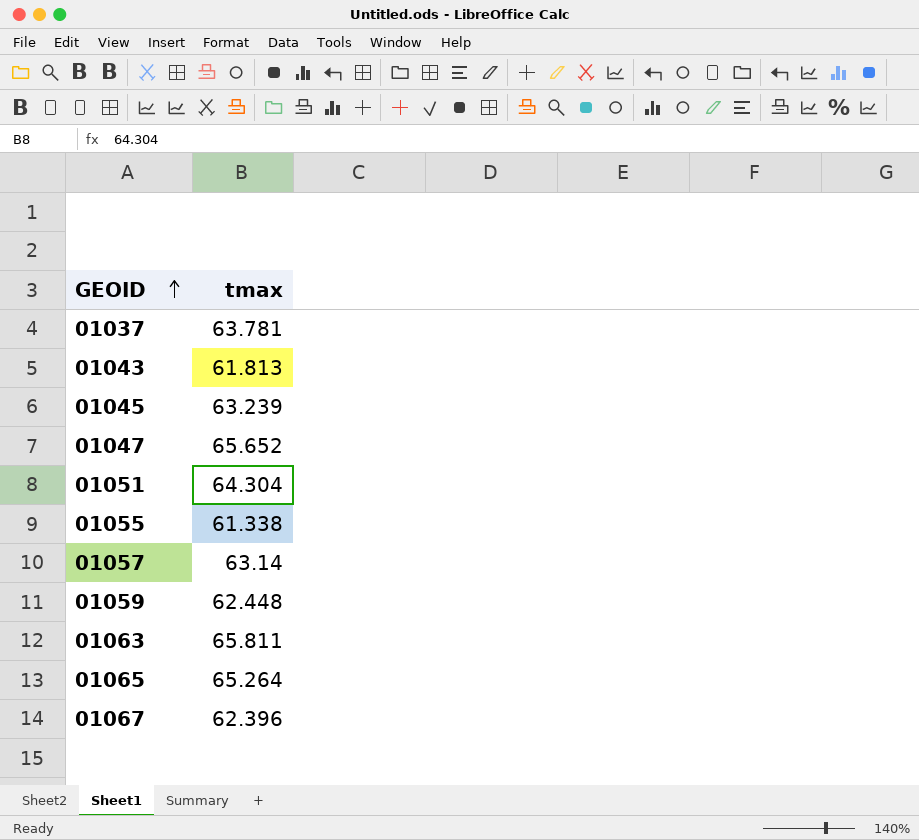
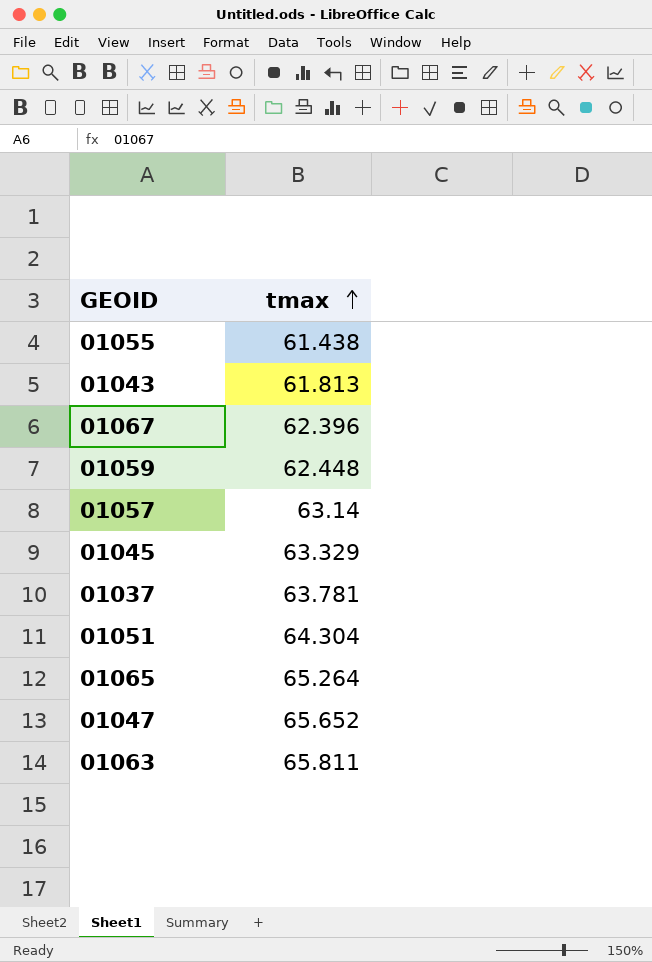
row order: GEOID ascending -> tmax ascending
01055 | tmax: 61.338 -> 61.438
01045 | tmax: 63.239 -> 63.329

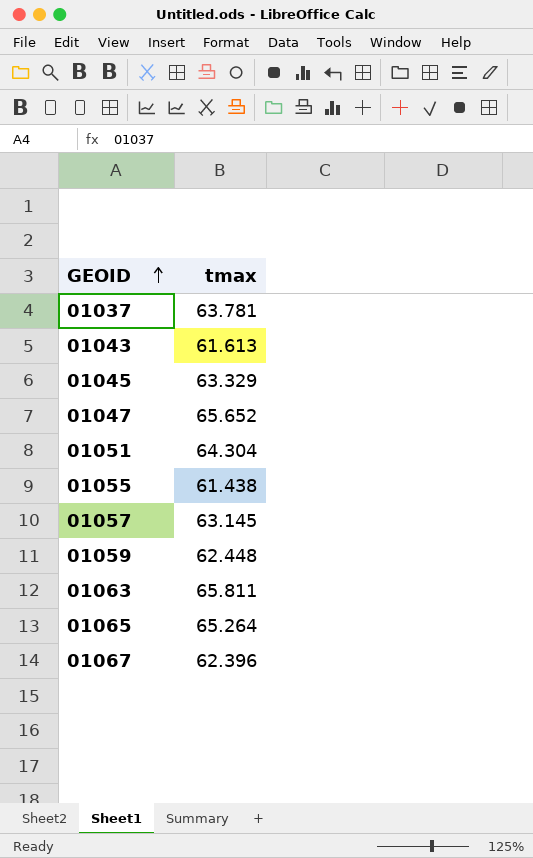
row order: tmax ascending -> GEOID ascending
01043 | tmax: 61.813 -> 61.613
01057 | tmax: 63.14 -> 63.145

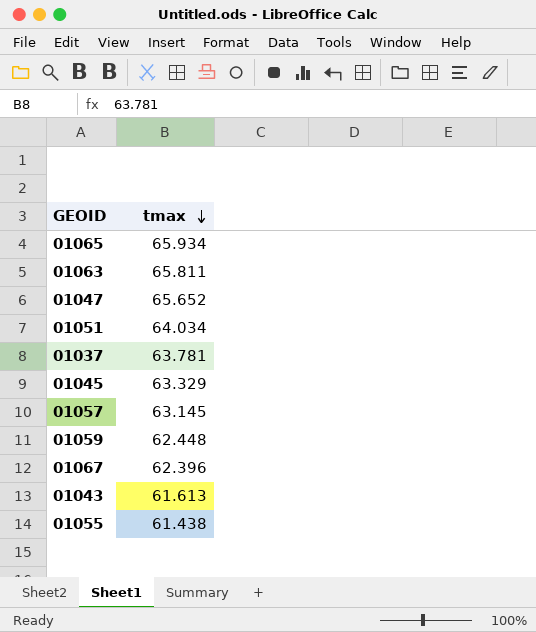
row order: GEOID ascending -> tmax descending
01065 | tmax: 65.264 -> 65.934
01051 | tmax: 64.304 -> 64.034

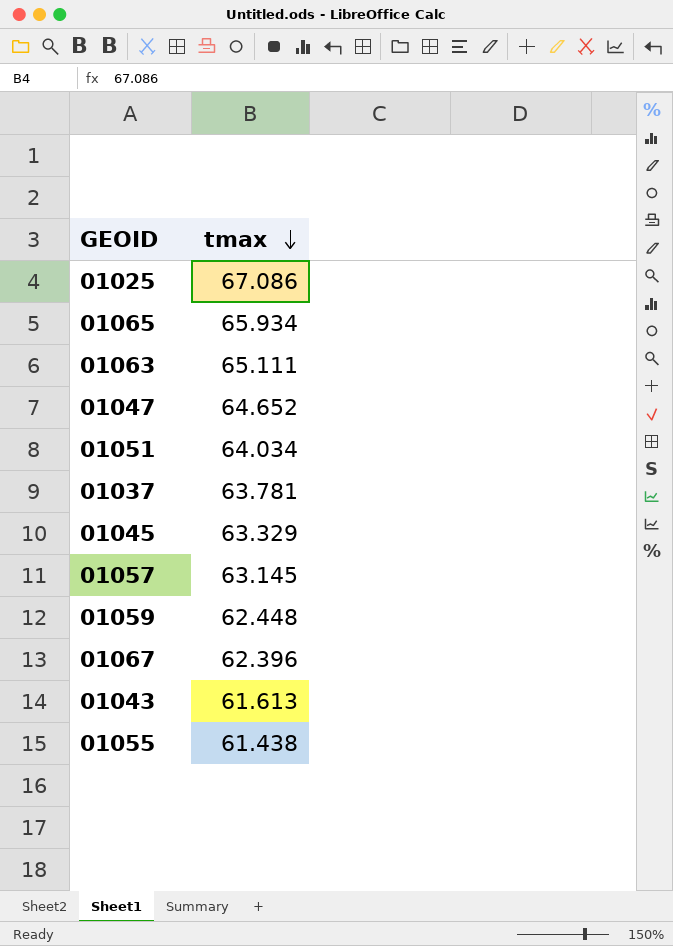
row 01025: none -> 67.086
01063 | tmax: 65.811 -> 65.111
01047 | tmax: 65.652 -> 64.652

